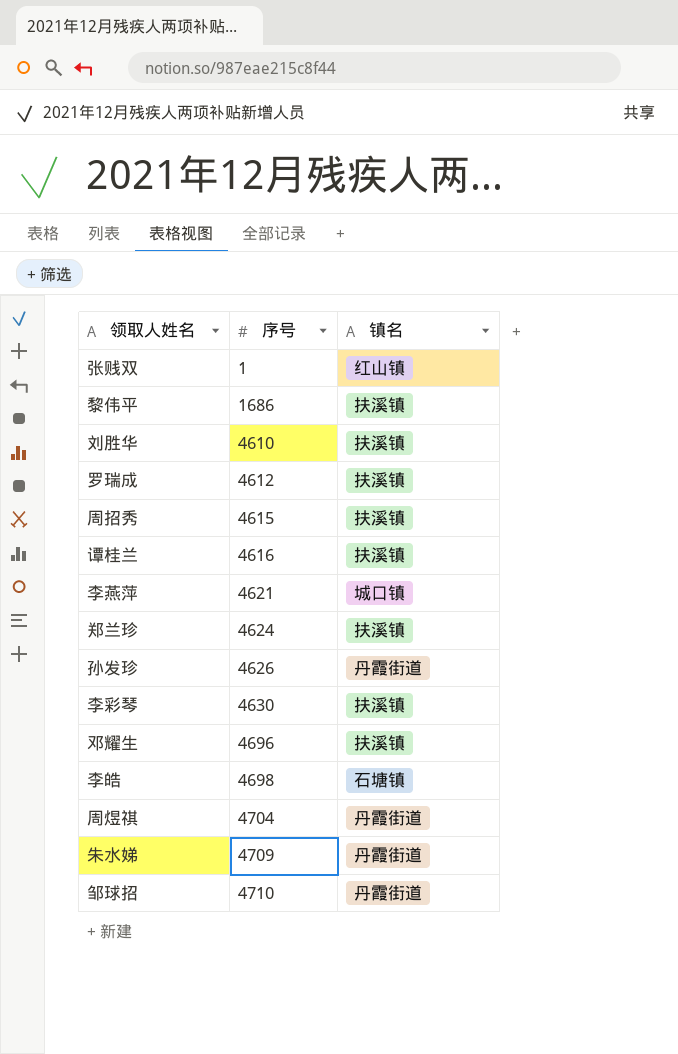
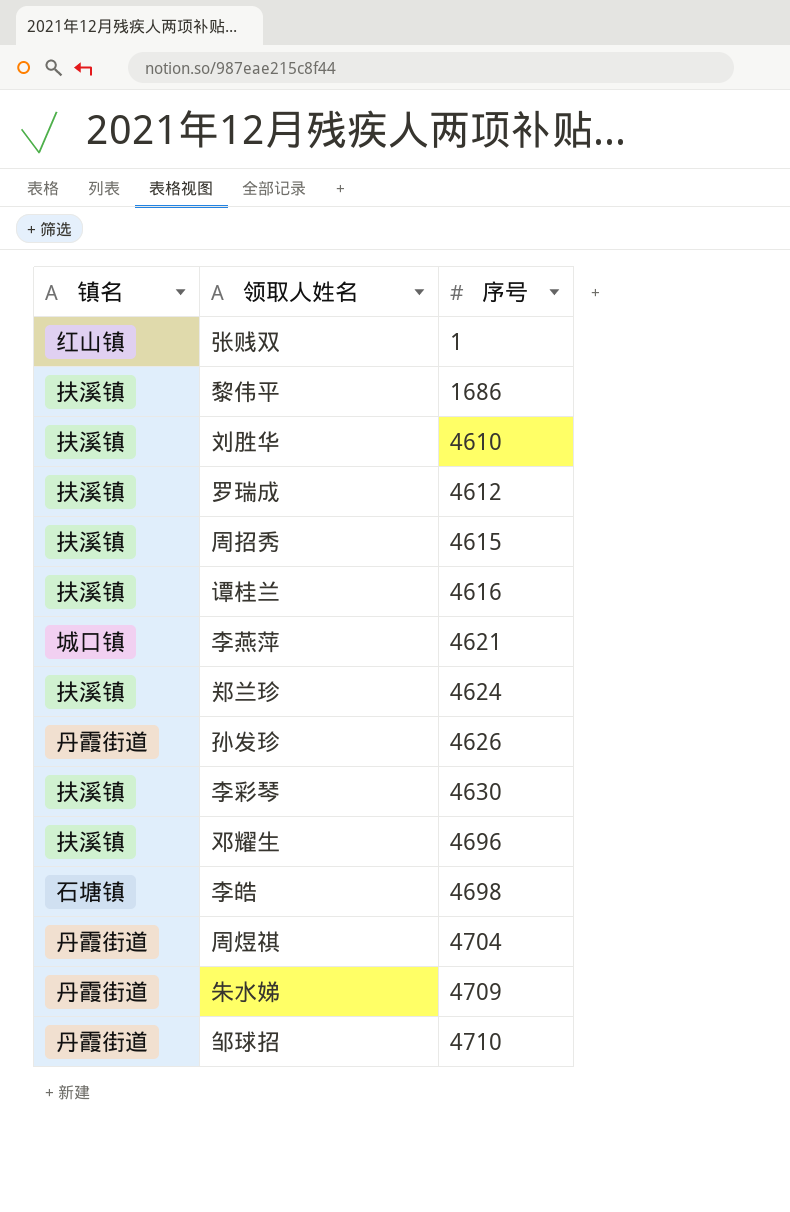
column 镇名 | position: 3 -> 1

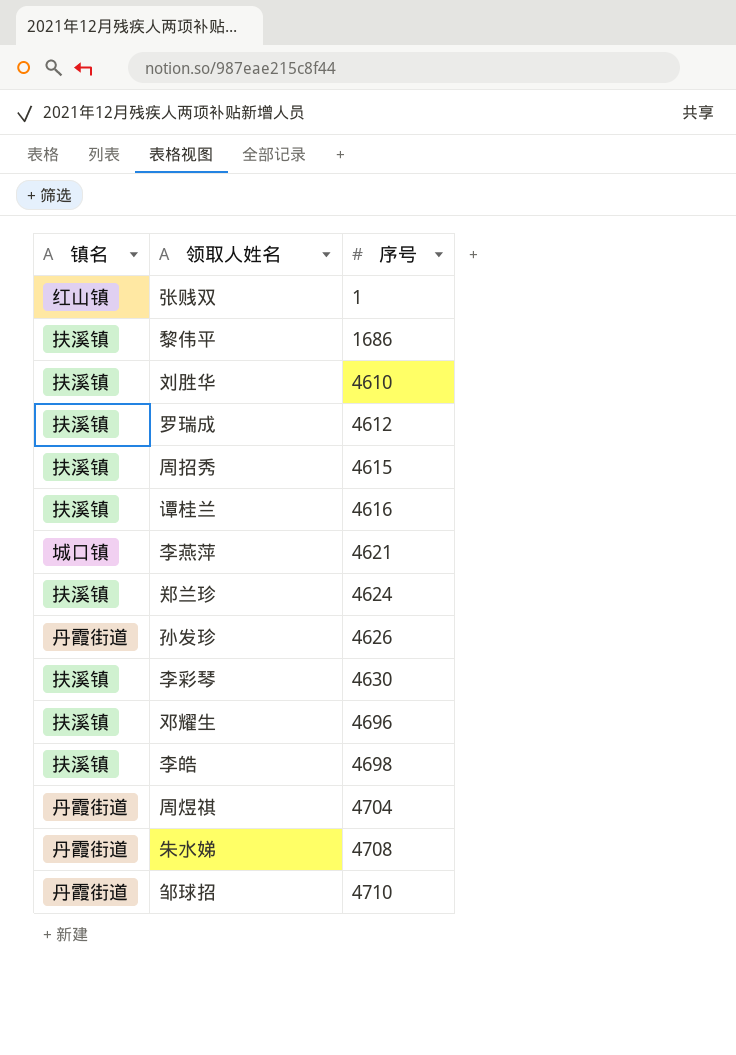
李皓 | 镇名: 石塘镇 -> 扶溪镇
朱水娣 | 序号: 4709 -> 4708

